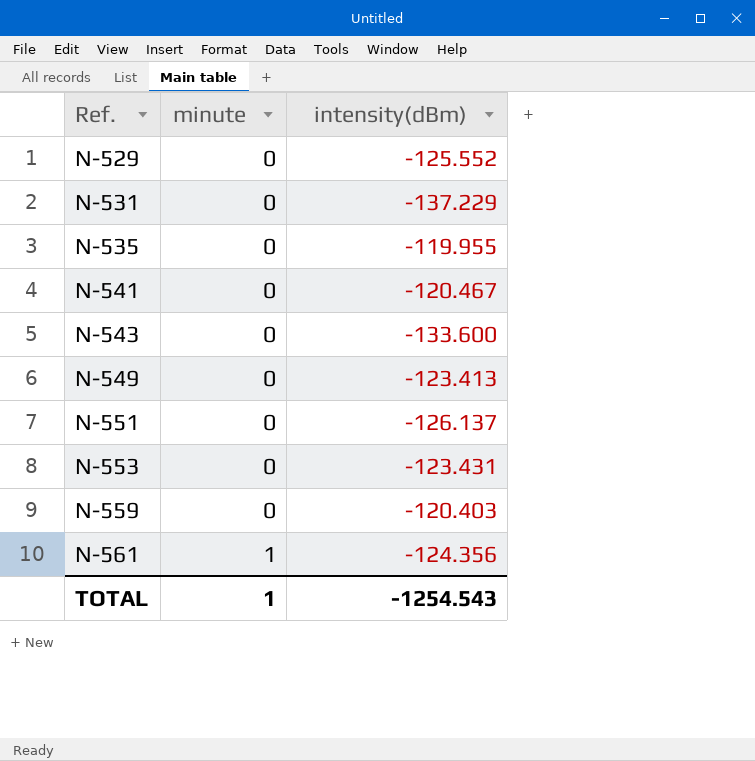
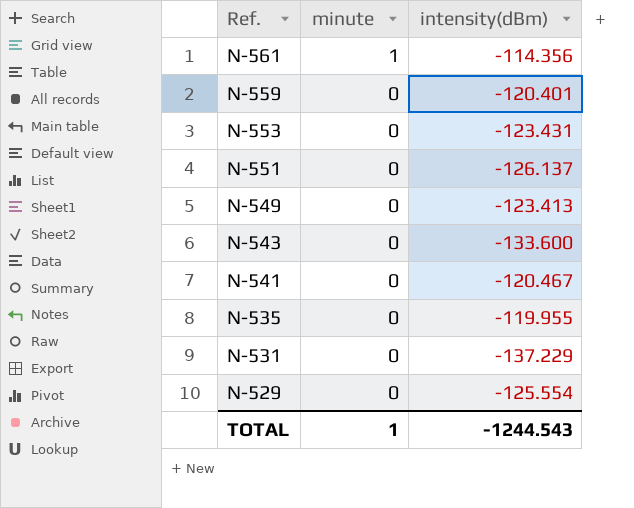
row order: Ref. ascending -> Ref. descending
N-561 | intensity(dBm): -124.356 -> -114.356
N-559 | intensity(dBm): -120.403 -> -120.401
N-529 | intensity(dBm): -125.552 -> -125.554
TOTAL | intensity(dBm): -1254.543 -> -1244.543

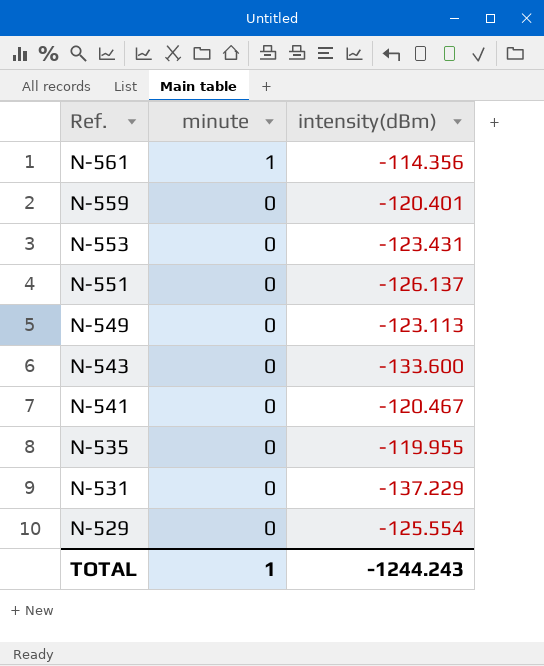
N-549 | intensity(dBm): -123.413 -> -123.113
TOTAL | intensity(dBm): -1244.543 -> -1244.243

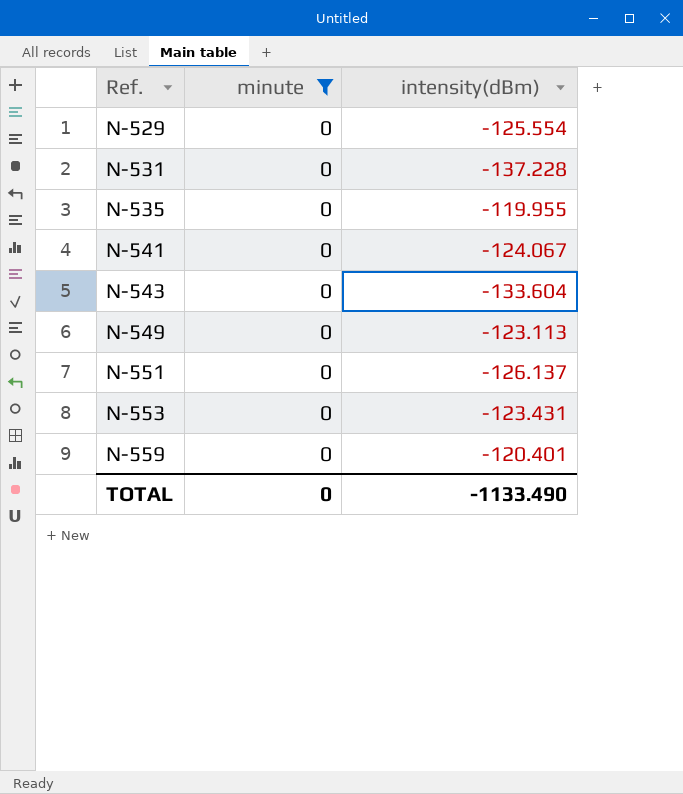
filter: none -> minute = 0
row order: Ref. descending -> Ref. ascending
N-531 | intensity(dBm): -137.229 -> -137.228
N-541 | intensity(dBm): -120.467 -> -124.067
N-543 | intensity(dBm): -133.600 -> -133.604
TOTAL | minute: 1 -> 0
TOTAL | intensity(dBm): -1244.243 -> -1133.490

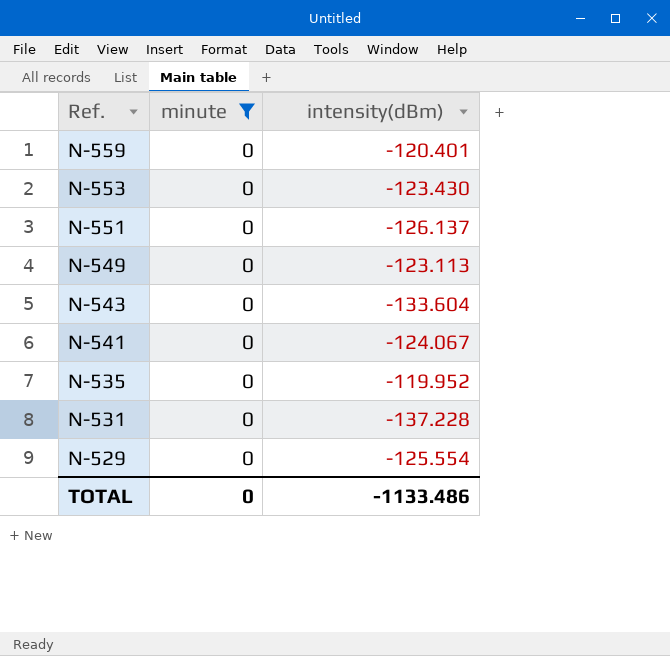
row order: Ref. ascending -> Ref. descending
N-553 | intensity(dBm): -123.431 -> -123.430
N-535 | intensity(dBm): -119.955 -> -119.952
TOTAL | intensity(dBm): -1133.490 -> -1133.486

